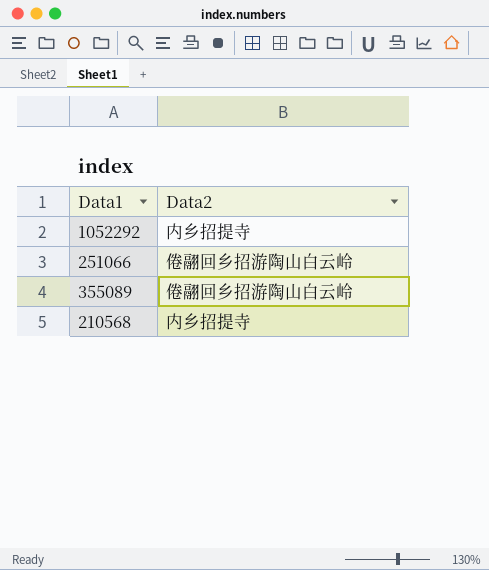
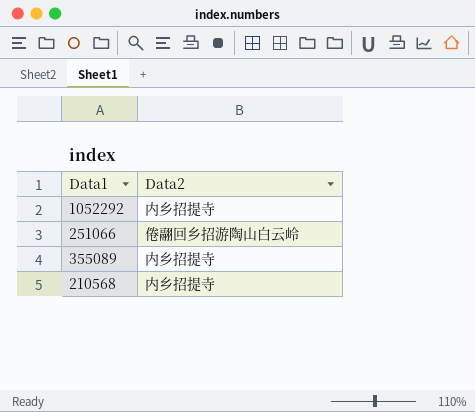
355089 | Data2: 倦翮回乡招游陶山白云岭 -> 内乡招提寺

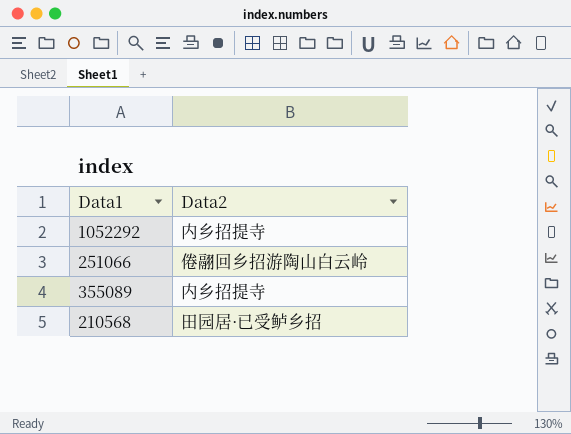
210568 | Data2: 内乡招提寺 -> 田园居·已受鲈乡招

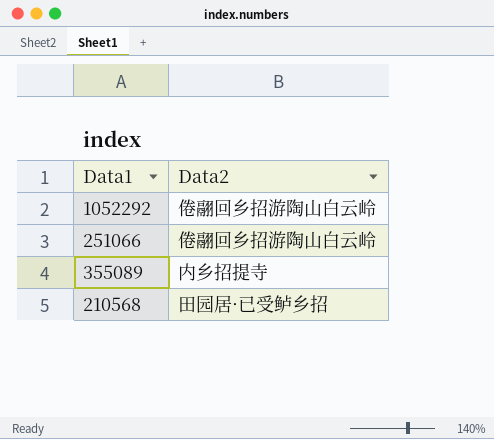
1052292 | Data2: 内乡招提寺 -> 倦翮回乡招游陶山白云岭

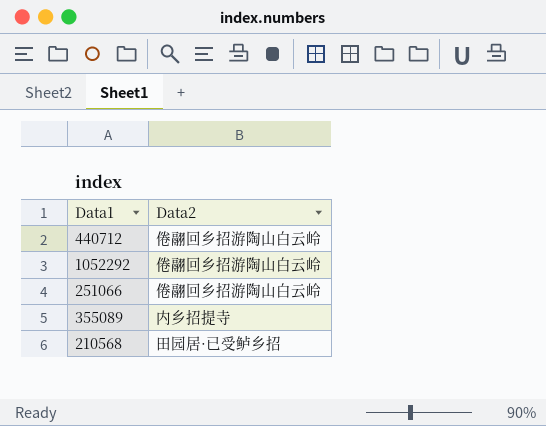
row 440712: none -> 倦翮回乡招游陶山白云岭

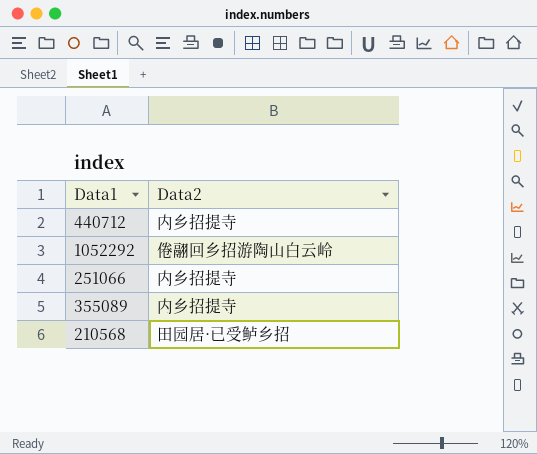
440712 | Data2: 倦翮回乡招游陶山白云岭 -> 内乡招提寺
251066 | Data2: 倦翮回乡招游陶山白云岭 -> 内乡招提寺

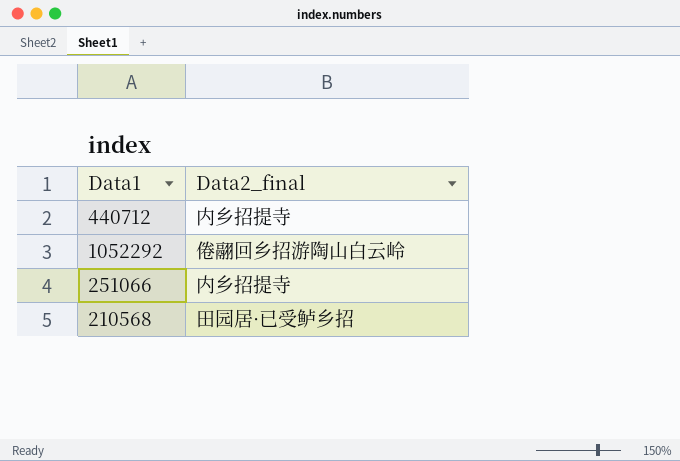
column name: Data2 -> Data2_final
row 355089: 内乡招提寺 -> none

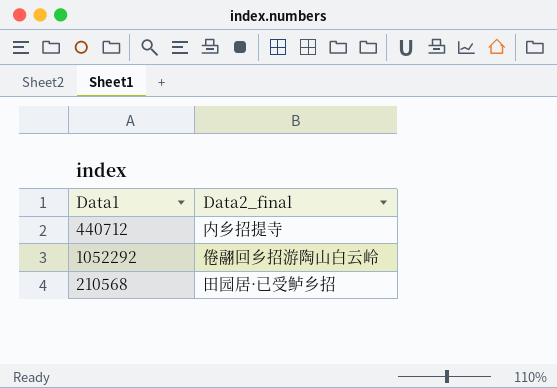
row 251066: 内乡招提寺 -> none

